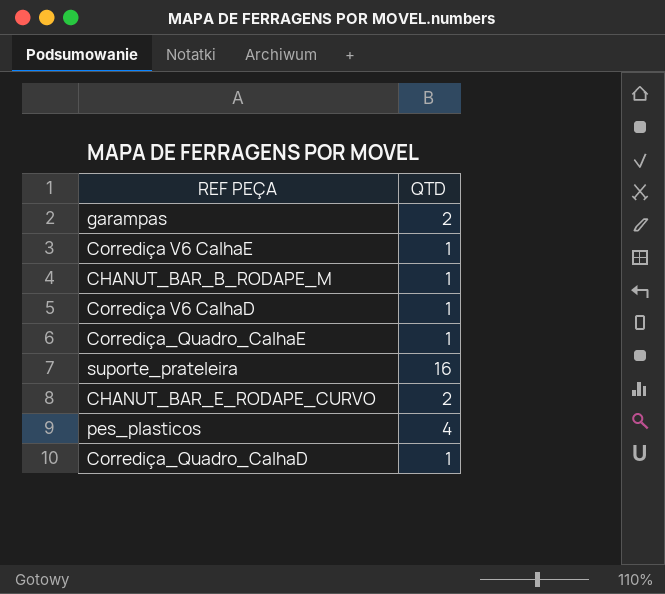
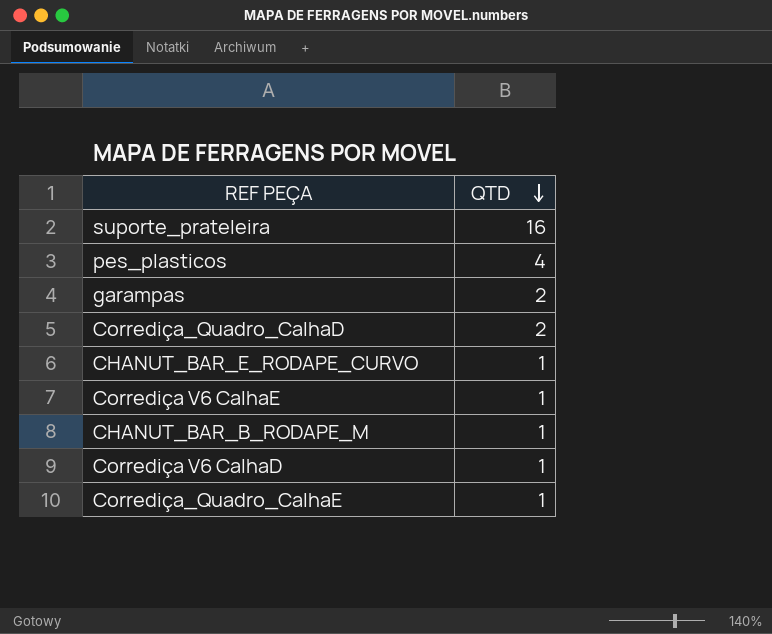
row order: none -> QTD descending
Corrediça_Quadro_CalhaD | QTD: 1 -> 2
CHANUT_BAR_E_RODAPE_CURVO | QTD: 2 -> 1

